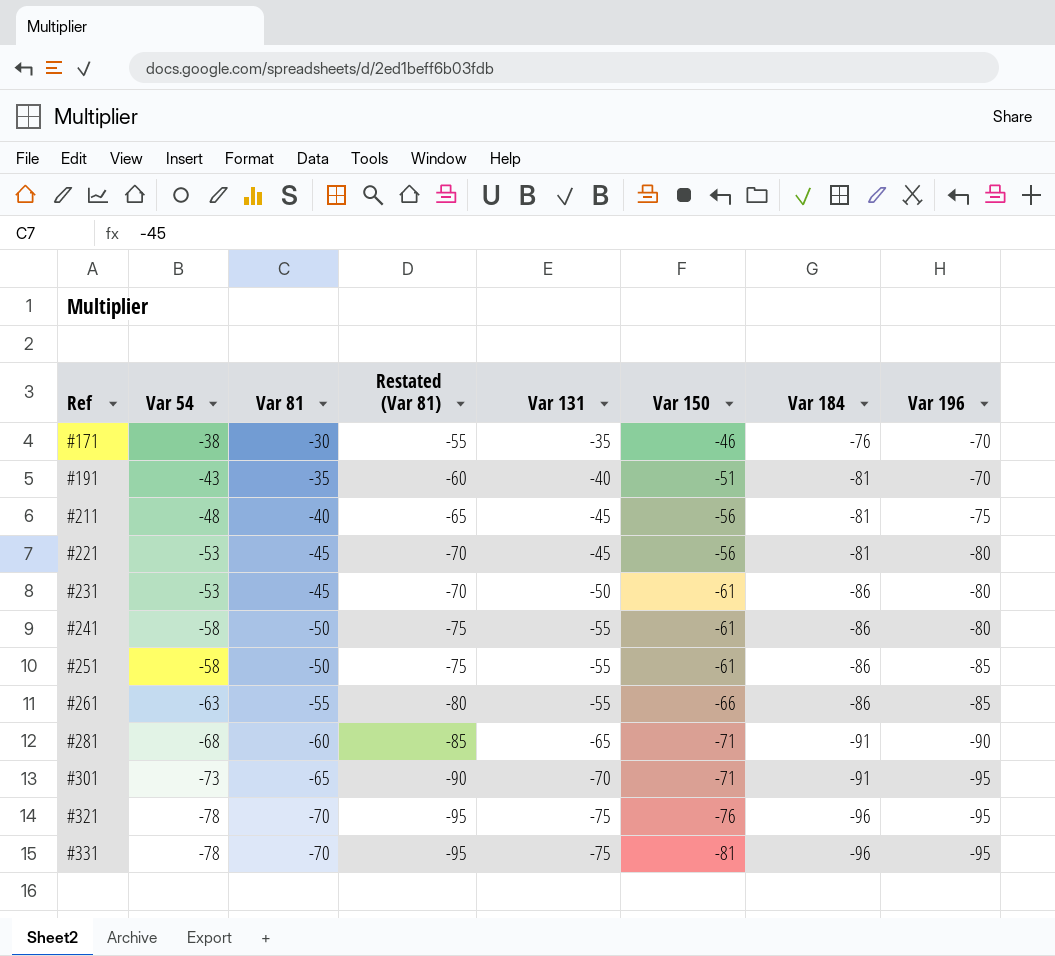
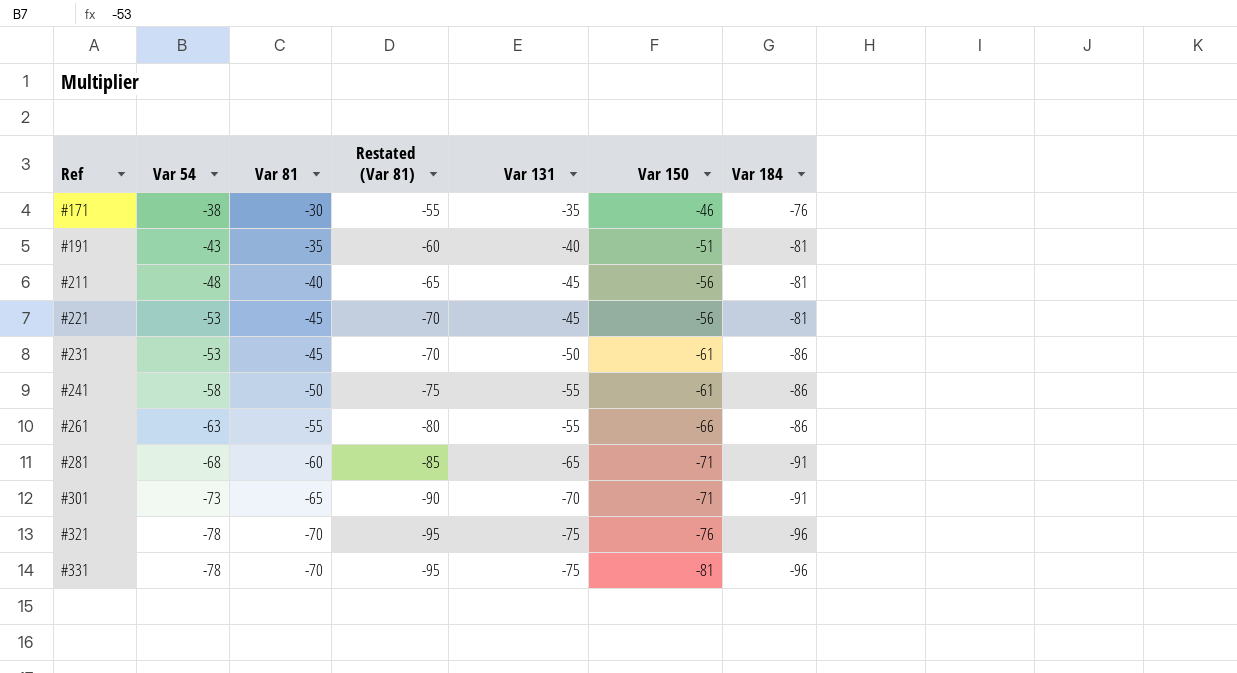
column Var 196 | position: 8 -> none
row #251: -58 | -50 | -75 | -55 | -61 | -86 | -85 -> none

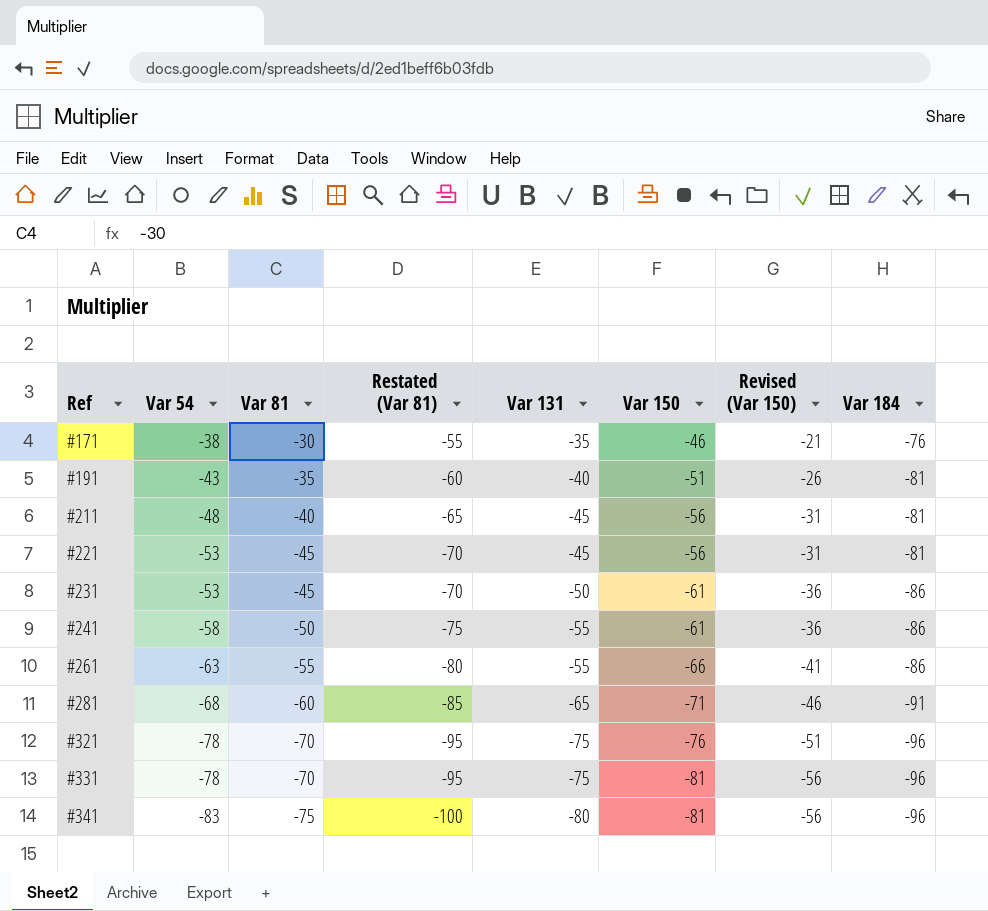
column Revised (Var 150) | formula: none -> [Var 150] + 25
row #301: -73 | -65 | -90 | -70 | -71 | -91 -> none
row #341: none -> -83 | -75 | -100 | -80 | -81 | -56 | -96

